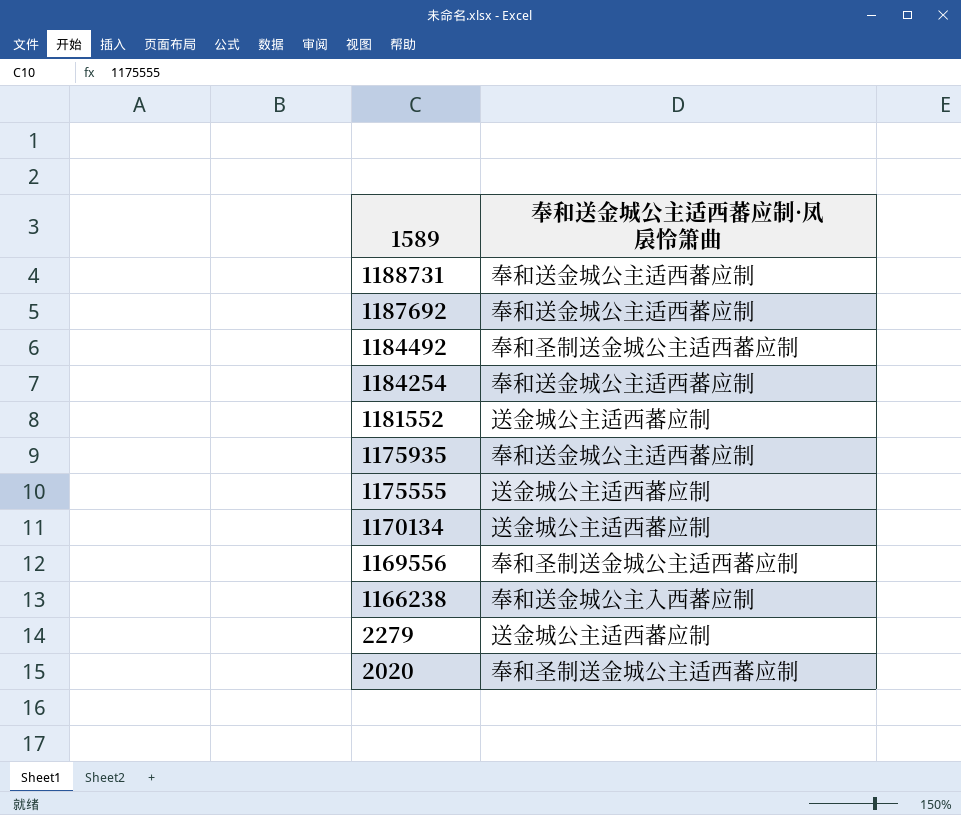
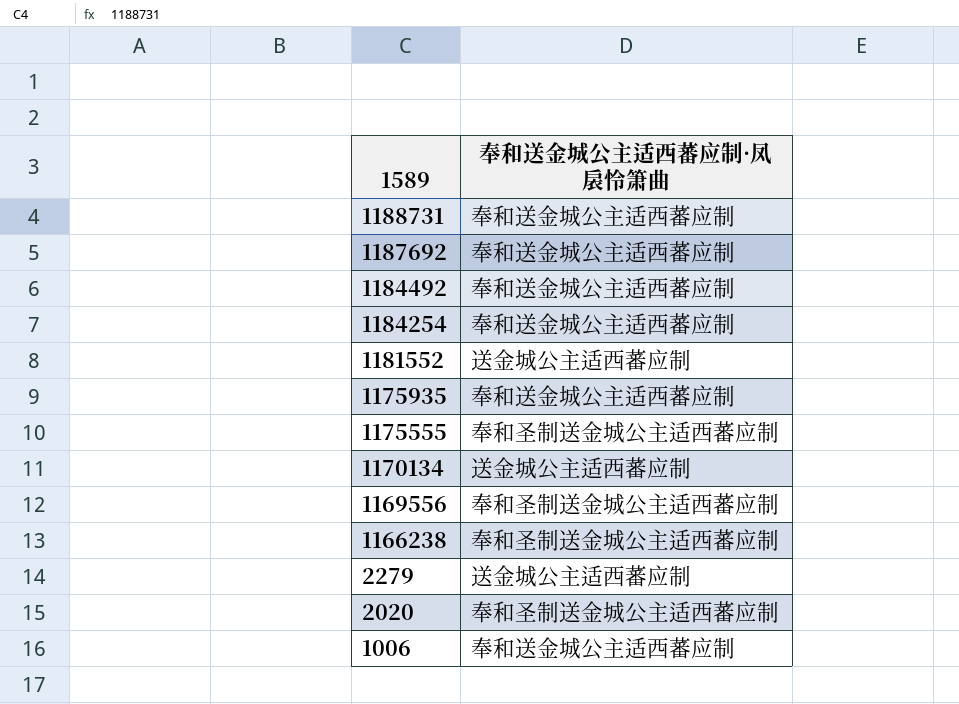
1184492 | 奉和送金城公主适西蕃应制·凤扆怜箫曲: 奉和圣制送金城公主适西蕃应制 -> 奉和送金城公主适西蕃应制
1175555 | 奉和送金城公主适西蕃应制·凤扆怜箫曲: 送金城公主适西蕃应制 -> 奉和圣制送金城公主适西蕃应制
1166238 | 奉和送金城公主适西蕃应制·凤扆怜箫曲: 奉和送金城公主入西蕃应制 -> 奉和圣制送金城公主适西蕃应制
row 1006: none -> 奉和送金城公主适西蕃应制

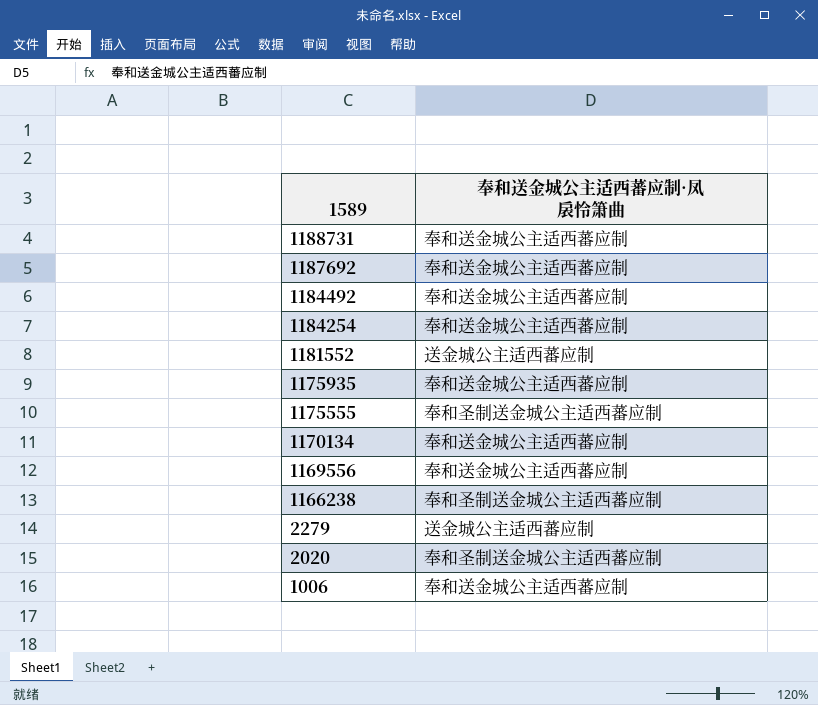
1170134 | 奉和送金城公主适西蕃应制·凤扆怜箫曲: 送金城公主适西蕃应制 -> 奉和送金城公主适西蕃应制
1169556 | 奉和送金城公主适西蕃应制·凤扆怜箫曲: 奉和圣制送金城公主适西蕃应制 -> 奉和送金城公主适西蕃应制

